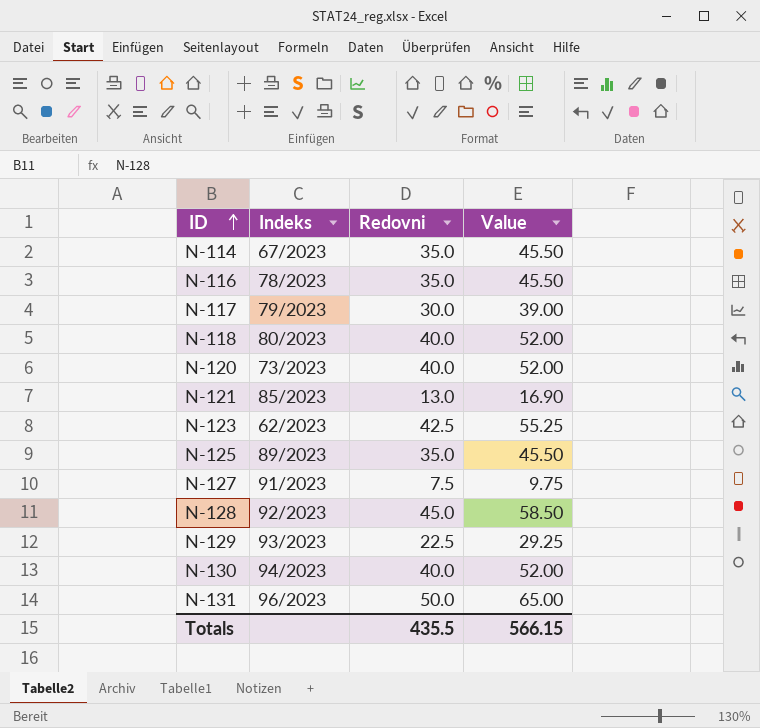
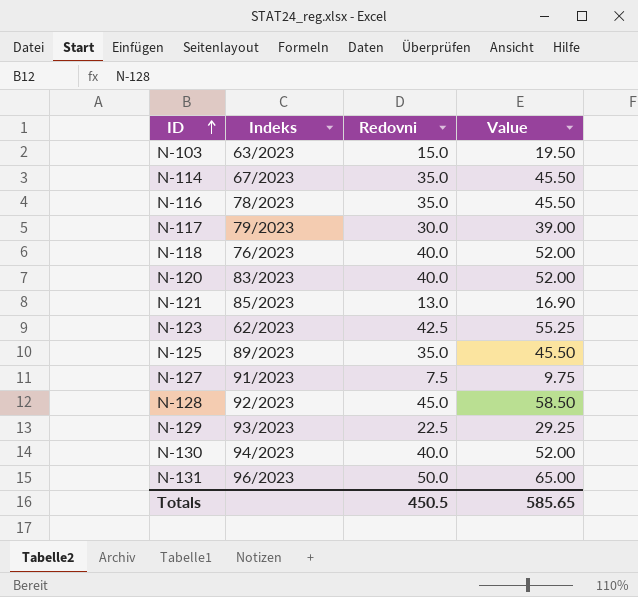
row N-103: none -> 63/2023 | 15.0 | 19.50
N-118 | Indeks: 80/2023 -> 76/2023
N-120 | Indeks: 73/2023 -> 83/2023
Totals | Redovni: 435.5 -> 450.5
Totals | Value: 566.15 -> 585.65

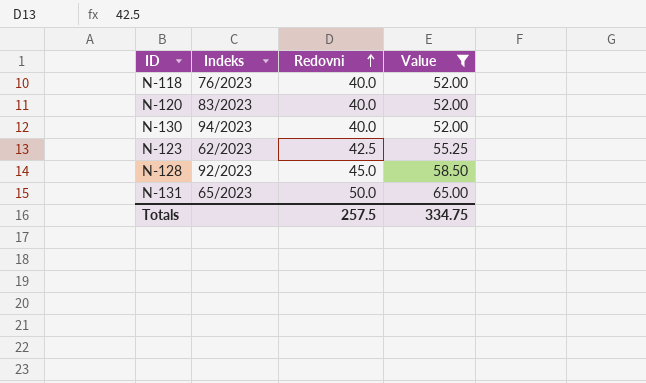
filter: none -> Value >= 52.00
row order: ID ascending -> Redovni ascending
N-131 | Indeks: 96/2023 -> 65/2023
Totals | Redovni: 450.5 -> 257.5
Totals | Value: 585.65 -> 334.75

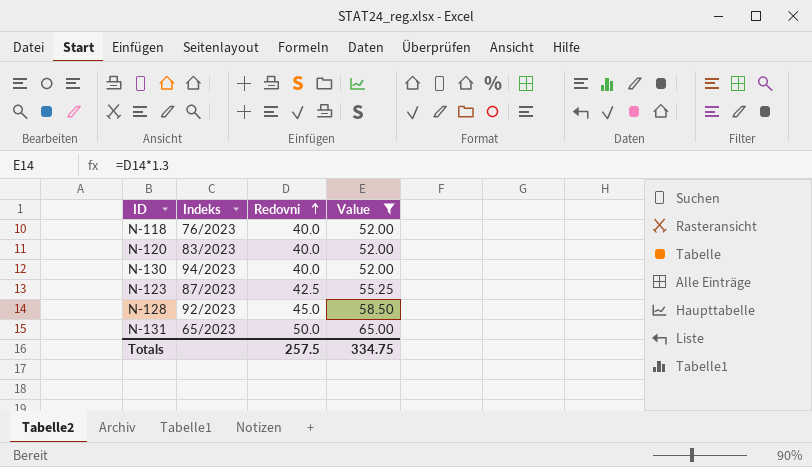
N-123 | Indeks: 62/2023 -> 87/2023

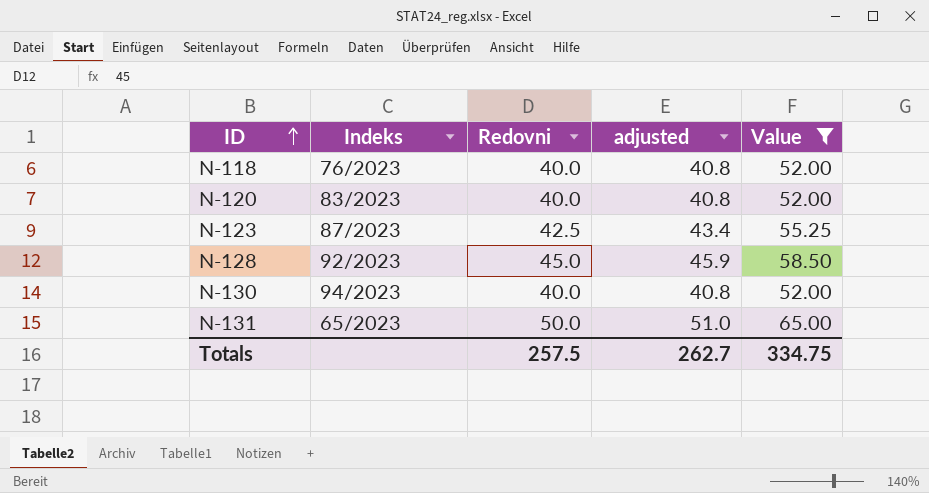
row order: Redovni ascending -> ID ascending
column adjusted | formula: none -> [Redovni] * 1.02

